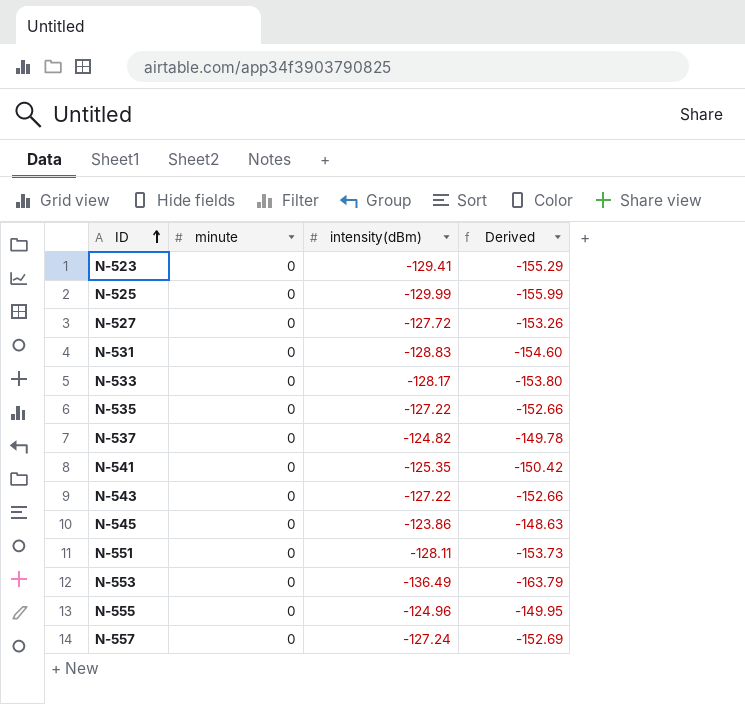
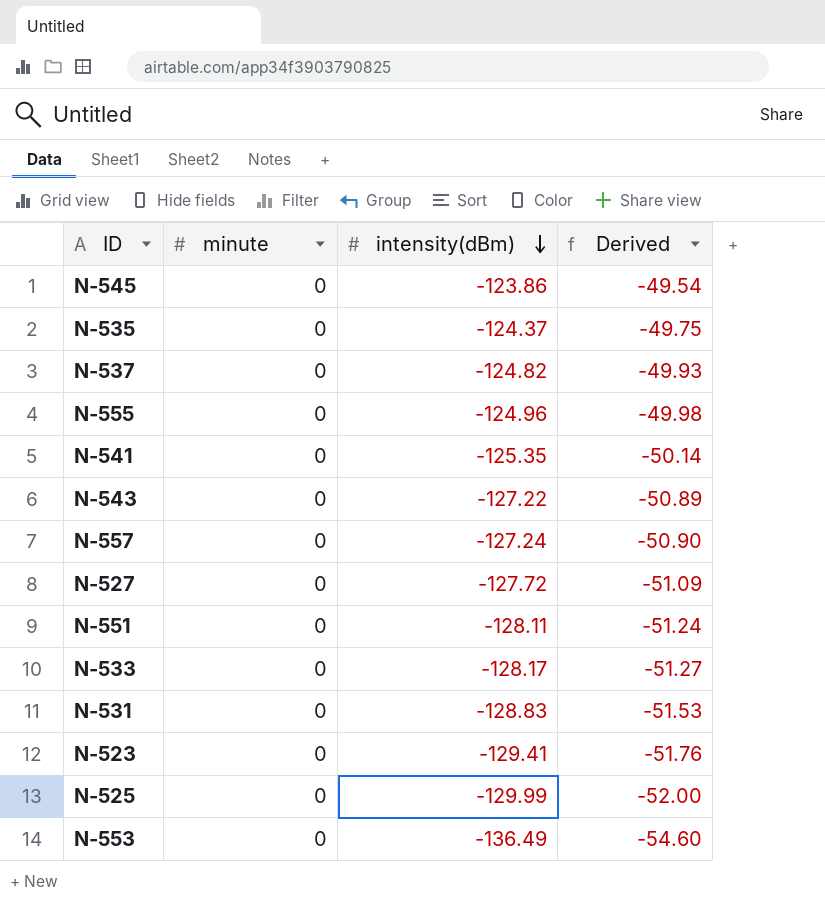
row order: ID ascending -> intensity(dBm) descending
column Derived | formula: [intensity(dBm)] * 1.2 -> [intensity(dBm)] * 0.4
N-535 | intensity(dBm): -127.22 -> -124.37

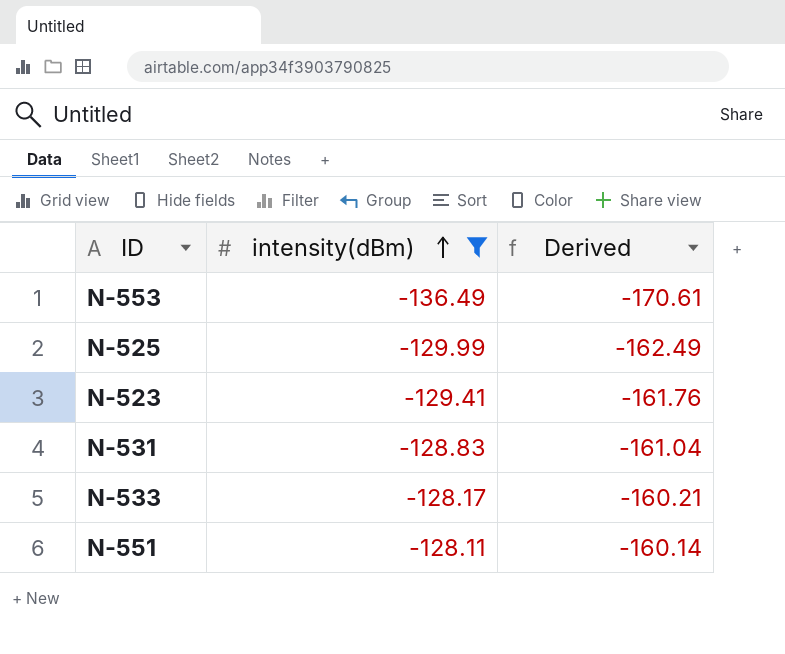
filter: none -> intensity(dBm) <= -128.11
row order: intensity(dBm) descending -> intensity(dBm) ascending
column minute | position: 2 -> none
column Derived | formula: [intensity(dBm)] * 0.4 -> [intensity(dBm)] * 1.25

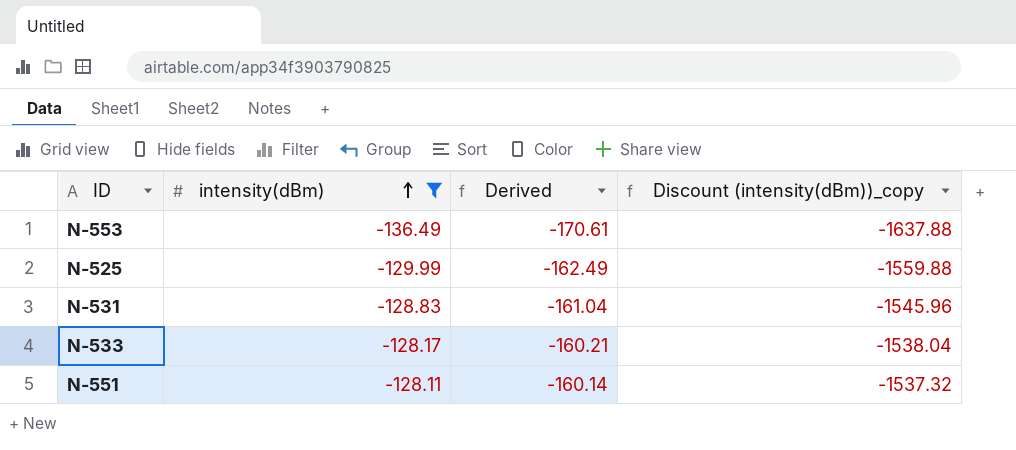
column Discount (intensity(dBm))_copy | formula: none -> [intensity(dBm)] * 12
row N-523: -129.41 | -161.76 -> none

